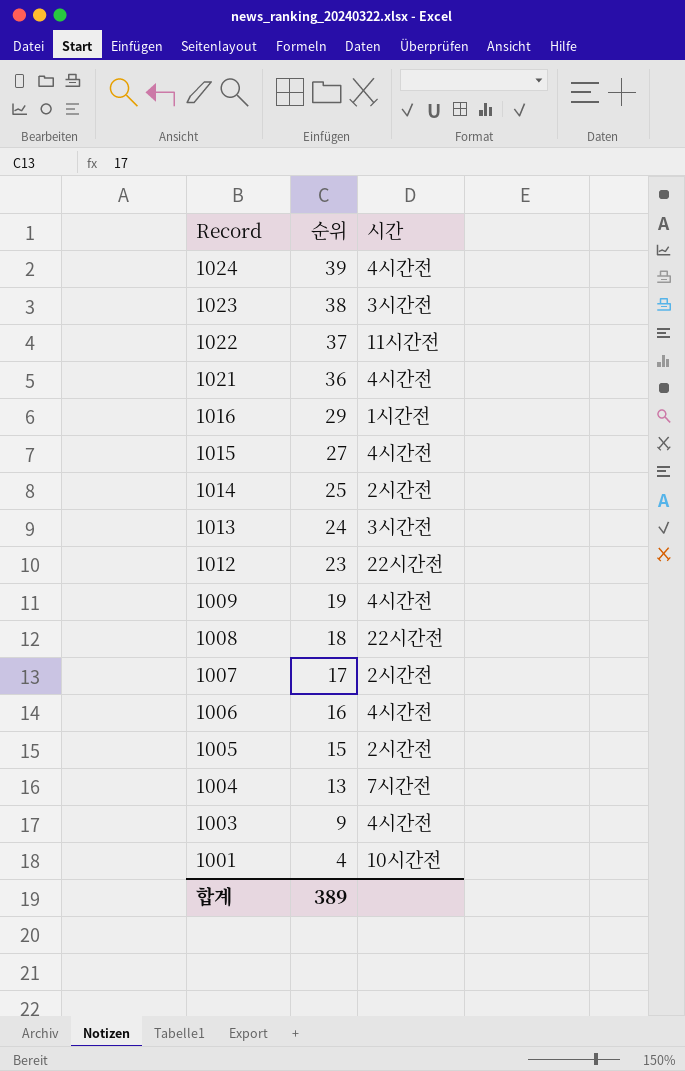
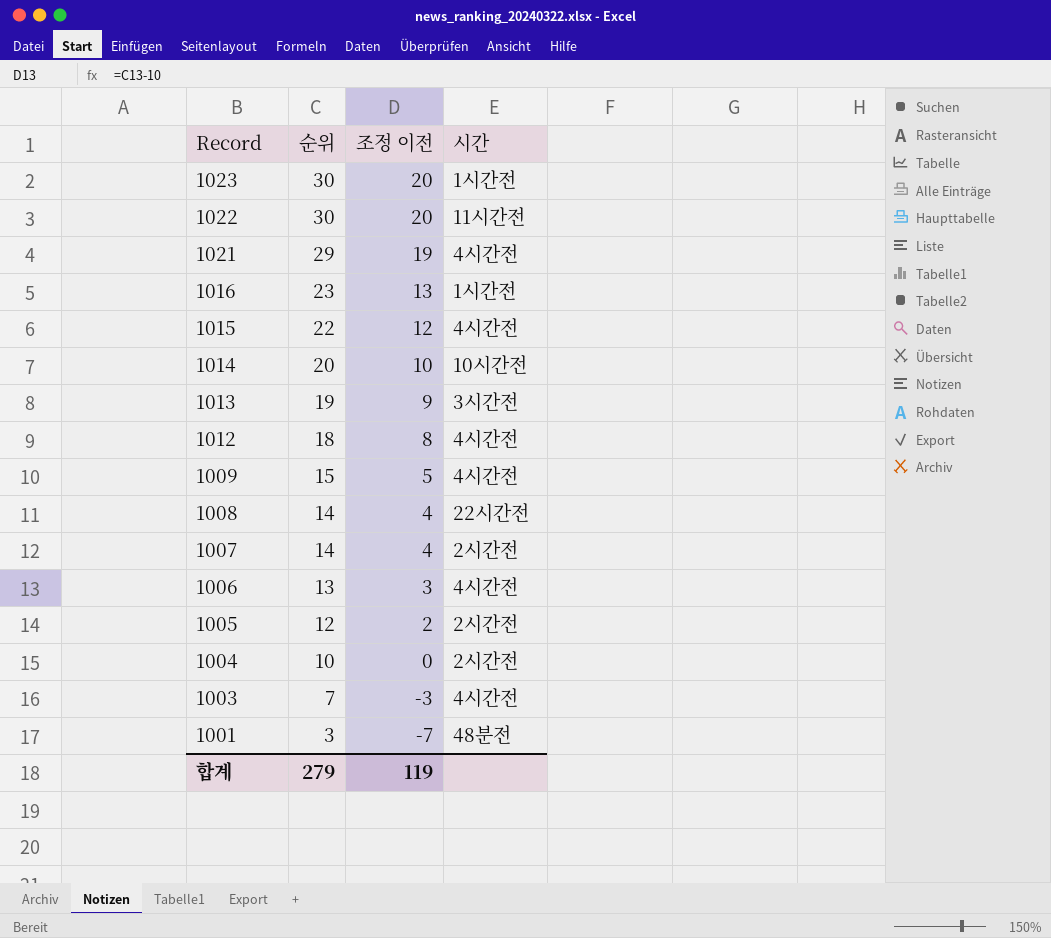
column 조정 이전 | formula: none -> [순위] - 10
row 1024: 39 | 4시간전 -> none
1023 | 순위: 38 -> 30
1023 | 시간: 3시간전 -> 1시간전
1022 | 순위: 37 -> 30
1021 | 순위: 36 -> 29
1016 | 순위: 29 -> 23
1015 | 순위: 27 -> 22
1014 | 순위: 25 -> 20
1014 | 시간: 2시간전 -> 10시간전
1013 | 순위: 24 -> 19
1012 | 순위: 23 -> 18
1012 | 시간: 22시간전 -> 4시간전
1009 | 순위: 19 -> 15
1008 | 순위: 18 -> 14
1007 | 순위: 17 -> 14
1006 | 순위: 16 -> 13
1005 | 순위: 15 -> 12
1004 | 순위: 13 -> 10
1004 | 시간: 7시간전 -> 2시간전
1003 | 순위: 9 -> 7
1001 | 순위: 4 -> 3
1001 | 시간: 10시간전 -> 48분전
합계 | 순위: 389 -> 279

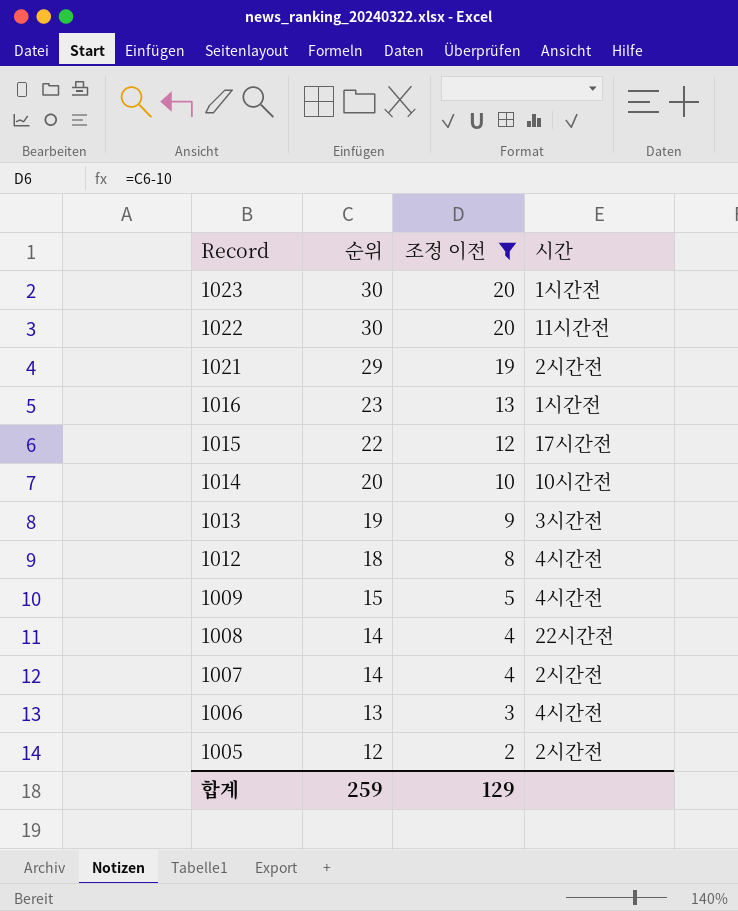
filter: none -> 조정 이전 >= 2
1021 | 시간: 4시간전 -> 2시간전
1015 | 시간: 4시간전 -> 17시간전
합계 | 순위: 279 -> 259
합계 | 조정 이전: 119 -> 129

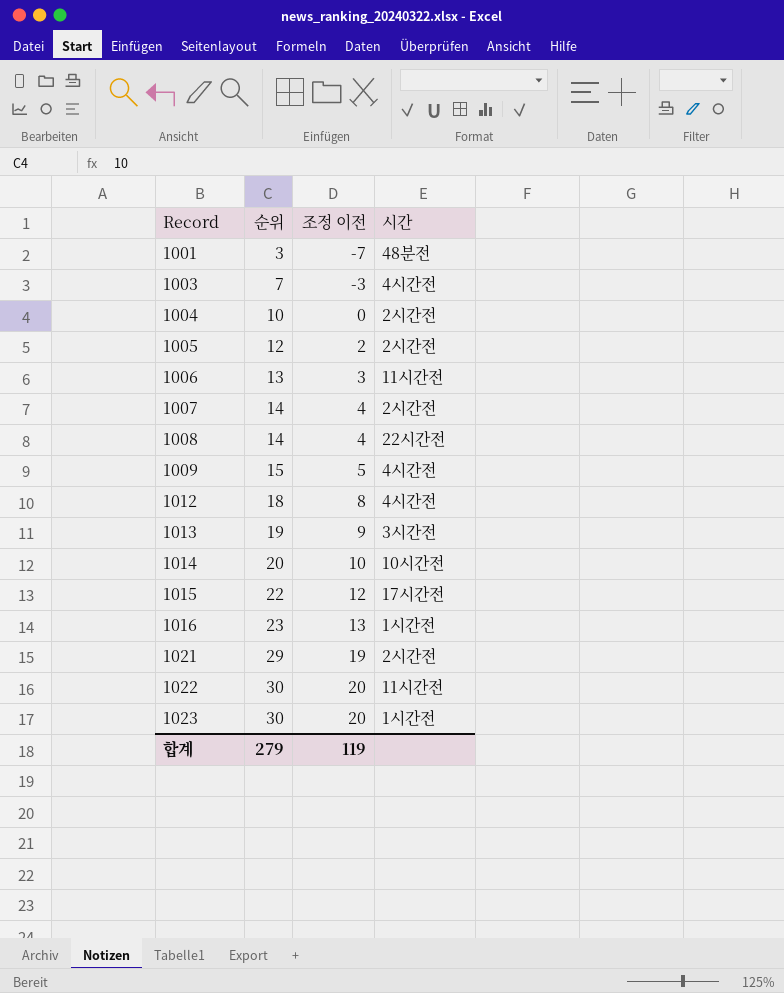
filter: 조정 이전 >= 2 -> none
row order: Record descending -> Record ascending
1006 | 시간: 4시간전 -> 11시간전
합계 | 순위: 259 -> 279
합계 | 조정 이전: 129 -> 119

